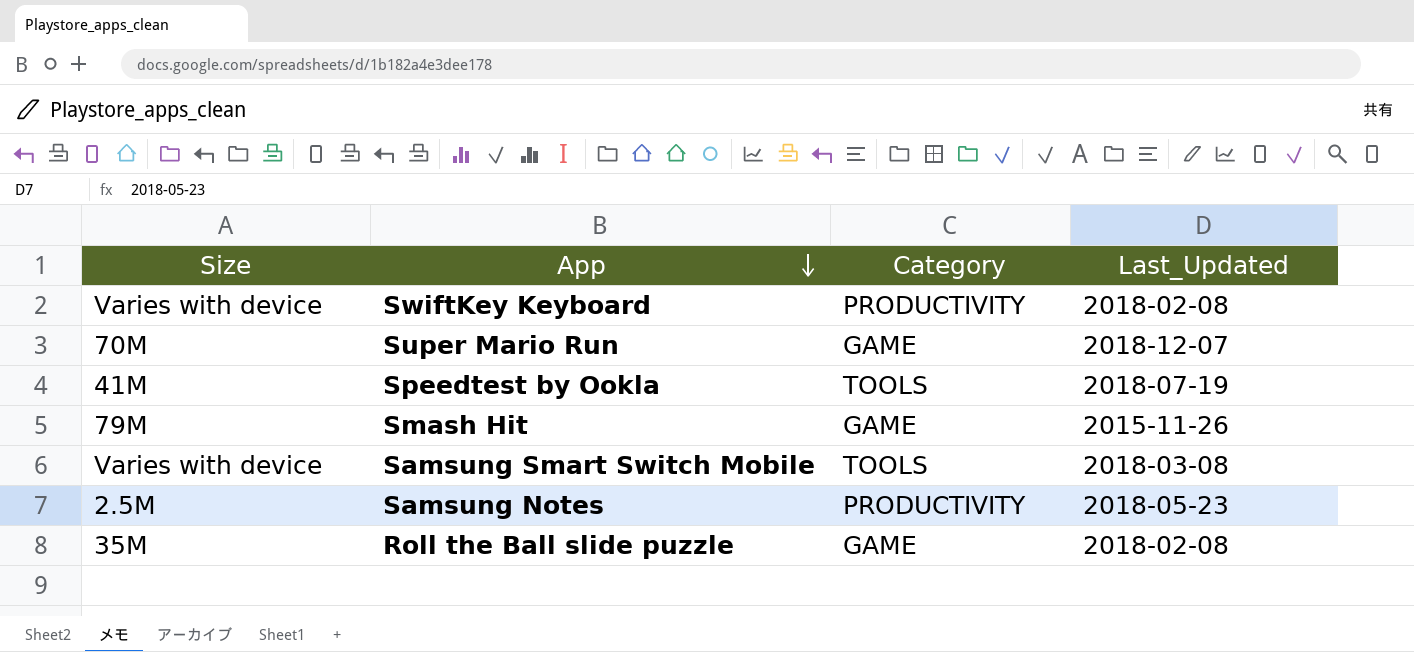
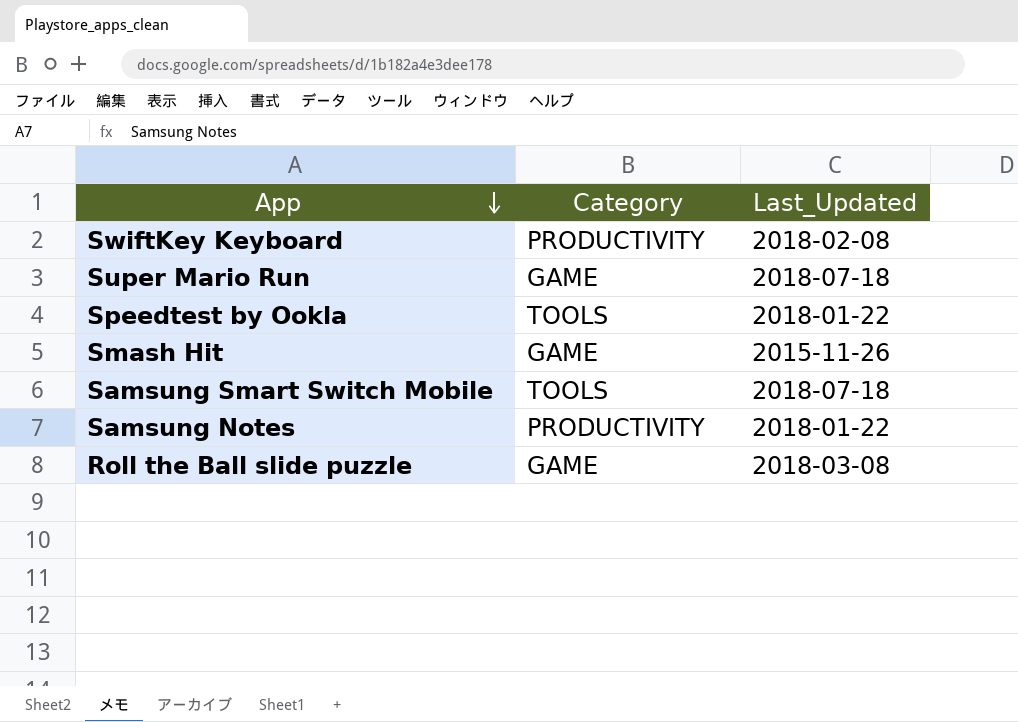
column Size | position: 1 -> none
Super Mario Run | Last_Updated: 2018-12-07 -> 2018-07-18
Speedtest by Ookla | Last_Updated: 2018-07-19 -> 2018-01-22
Samsung Smart Switch Mobile | Last_Updated: 2018-03-08 -> 2018-07-18
Samsung Notes | Last_Updated: 2018-05-23 -> 2018-01-22
Roll the Ball slide puzzle | Last_Updated: 2018-02-08 -> 2018-03-08

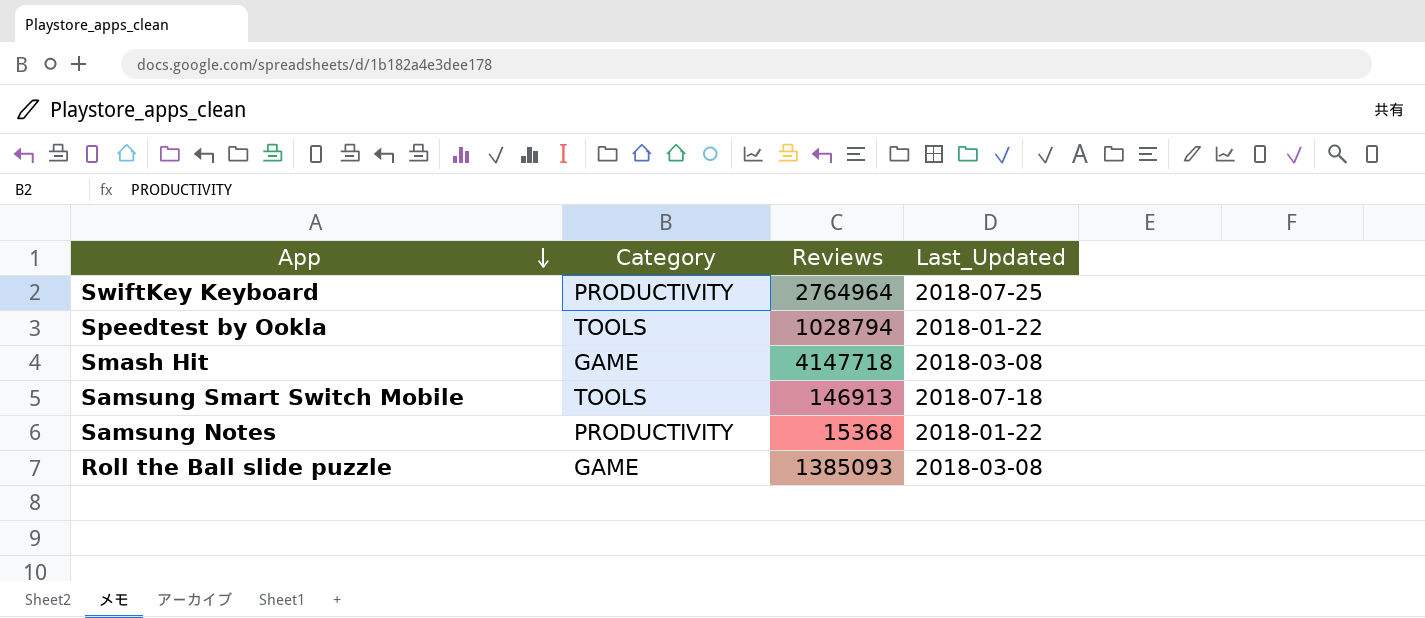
column Reviews | position: none -> 3
row Super Mario Run: GAME | 2018-07-18 -> none
SwiftKey Keyboard | Last_Updated: 2018-02-08 -> 2018-07-25
Smash Hit | Last_Updated: 2015-11-26 -> 2018-03-08

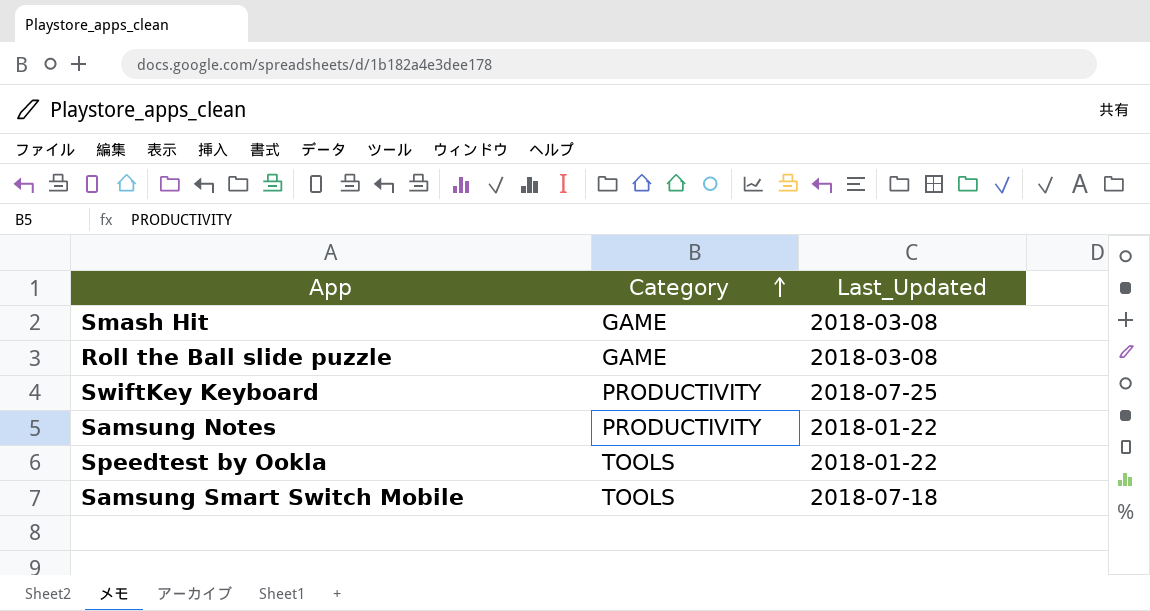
row order: App descending -> Category ascending
column Reviews | position: 3 -> none

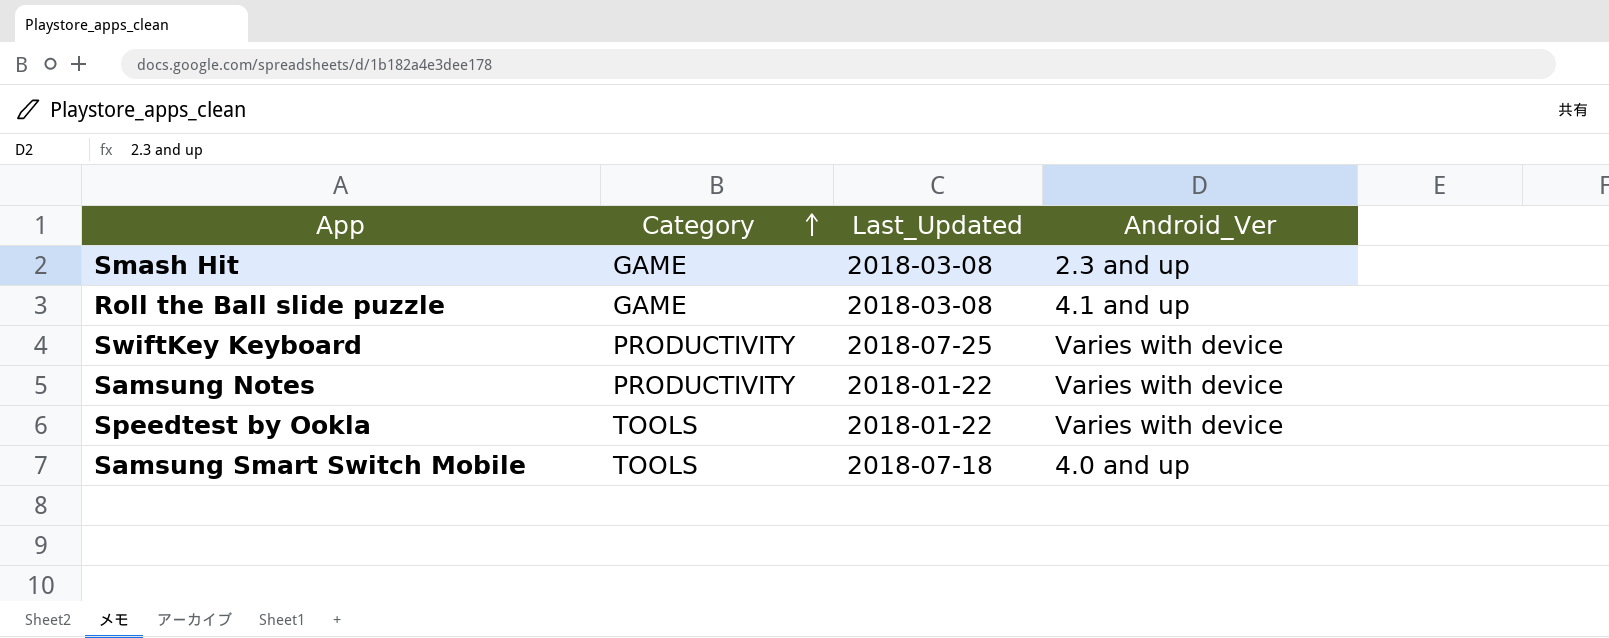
column Android_Ver | position: none -> 4

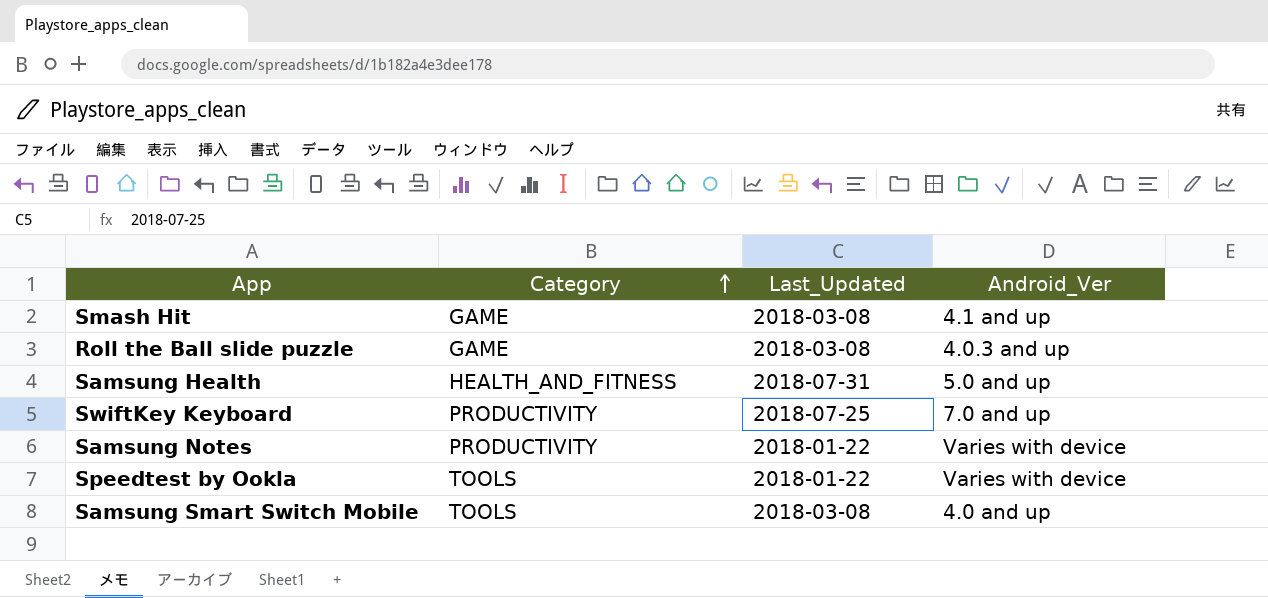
Smash Hit | Android_Ver: 2.3 and up -> 4.1 and up
Roll the Ball slide puzzle | Android_Ver: 4.1 and up -> 4.0.3 and up
row Samsung Health: none -> HEALTH_AND_FITNESS | 2018-07-31 | 5.0 and up
SwiftKey Keyboard | Android_Ver: Varies with device -> 7.0 and up
Samsung Smart Switch Mobile | Last_Updated: 2018-07-18 -> 2018-03-08

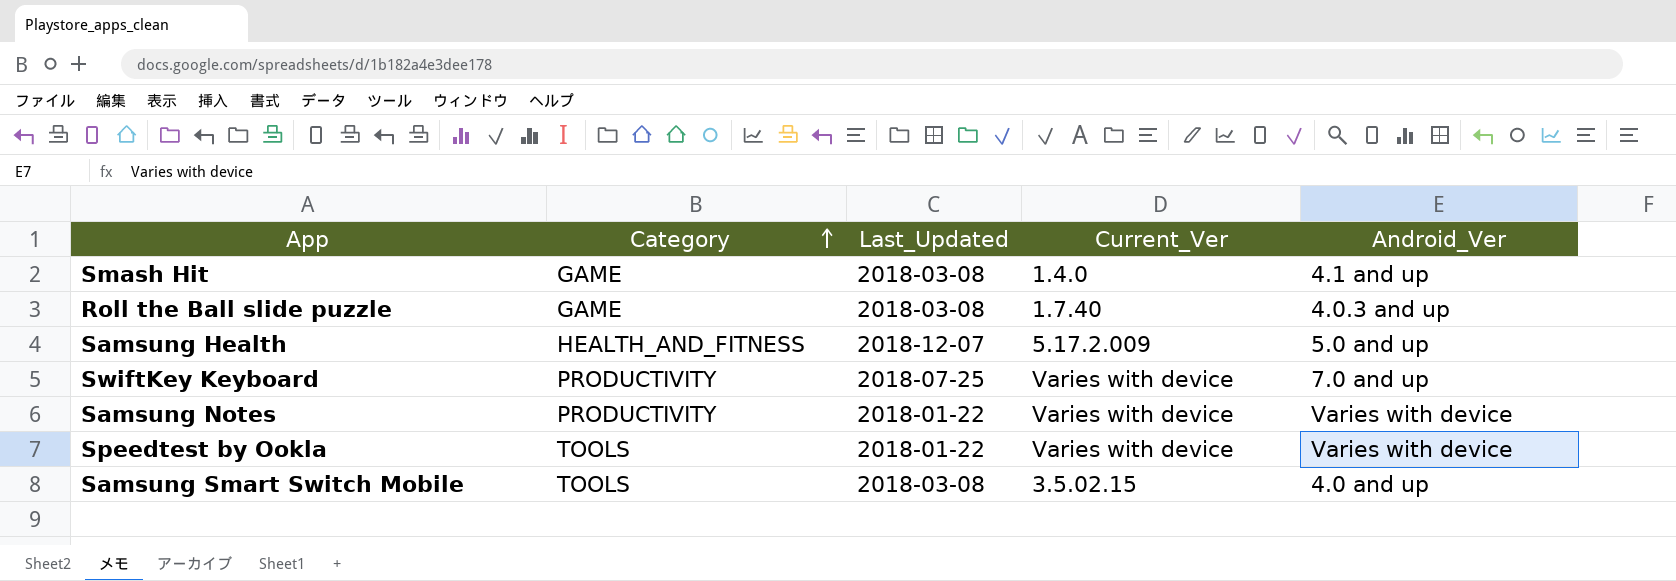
column Current_Ver | position: none -> 4
Samsung Health | Last_Updated: 2018-07-31 -> 2018-12-07

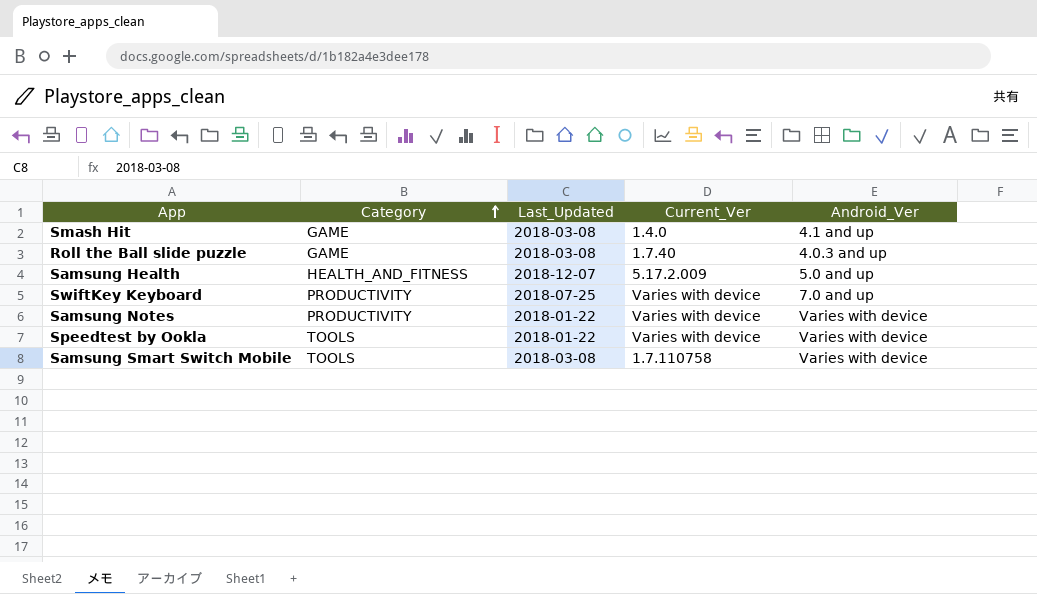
Samsung Smart Switch Mobile | Current_Ver: 3.5.02.15 -> 1.7.110758
Samsung Smart Switch Mobile | Android_Ver: 4.0 and up -> Varies with device

